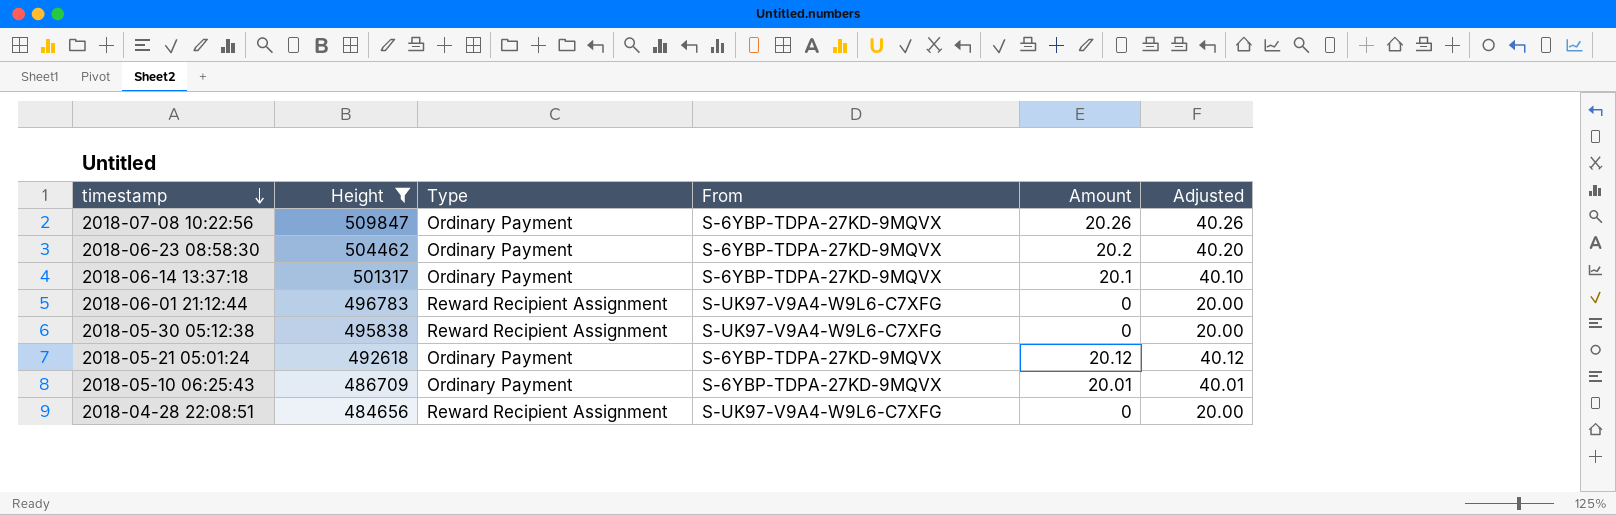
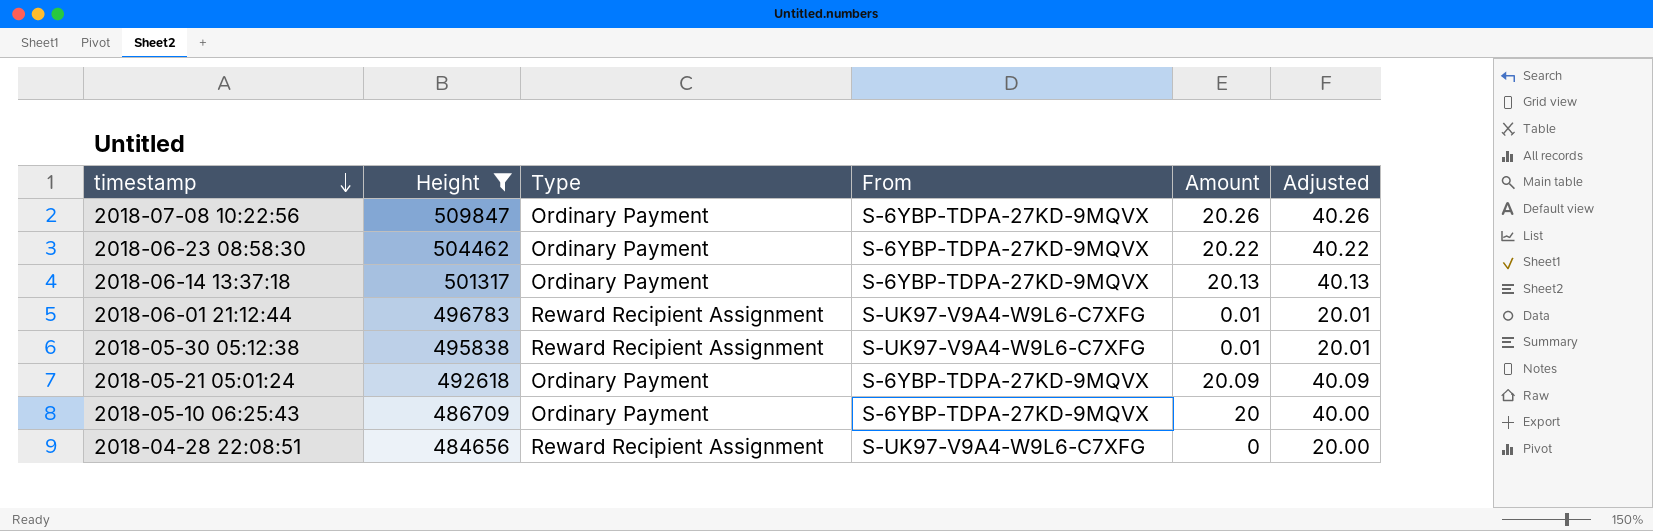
2018-06-23 08:58:30 | Amount: 20.2 -> 20.22
2018-06-23 08:58:30 | Adjusted: 40.20 -> 40.22
2018-06-14 13:37:18 | Amount: 20.1 -> 20.13
2018-06-14 13:37:18 | Adjusted: 40.10 -> 40.13
2018-06-01 21:12:44 | Amount: 0 -> 0.01
2018-06-01 21:12:44 | Adjusted: 20.00 -> 20.01
2018-05-30 05:12:38 | Amount: 0 -> 0.01
2018-05-30 05:12:38 | Adjusted: 20.00 -> 20.01
2018-05-21 05:01:24 | Amount: 20.12 -> 20.09
2018-05-21 05:01:24 | Adjusted: 40.12 -> 40.09
2018-05-10 06:25:43 | Amount: 20.01 -> 20
2018-05-10 06:25:43 | Adjusted: 40.01 -> 40.00

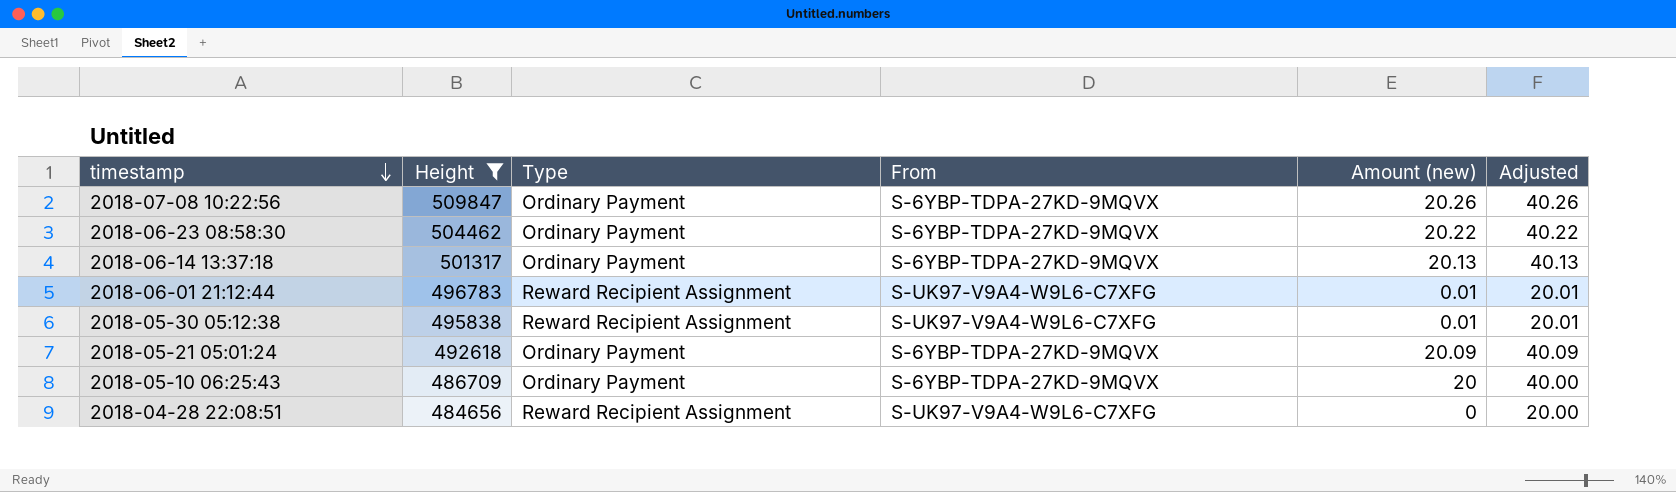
column name: Amount -> Amount (new)

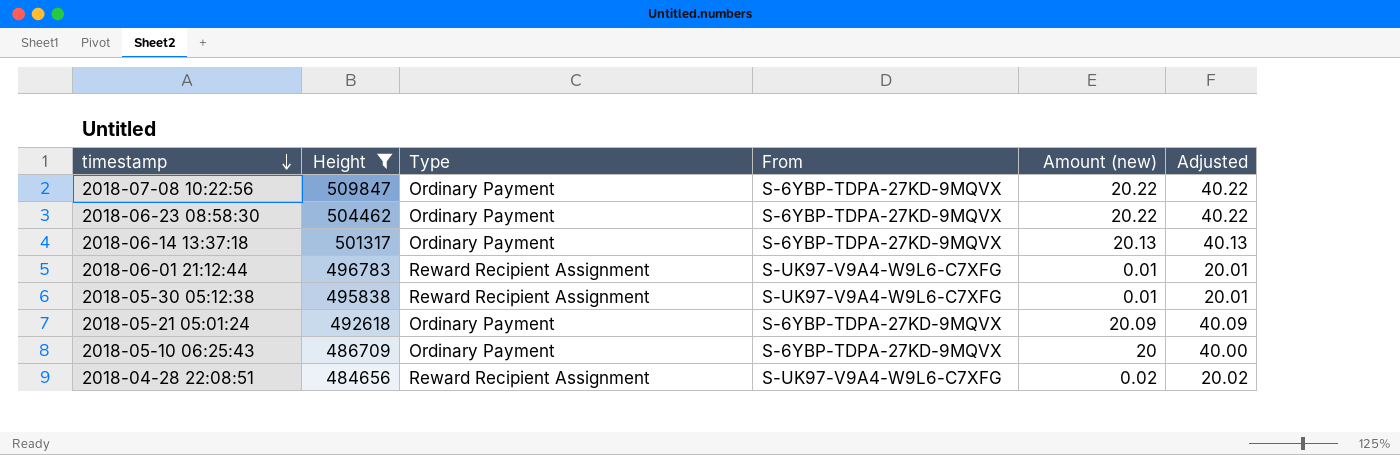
2018-07-08 10:22:56 | Amount (new): 20.26 -> 20.22
2018-07-08 10:22:56 | Adjusted: 40.26 -> 40.22
2018-04-28 22:08:51 | Amount (new): 0 -> 0.02
2018-04-28 22:08:51 | Adjusted: 20.00 -> 20.02

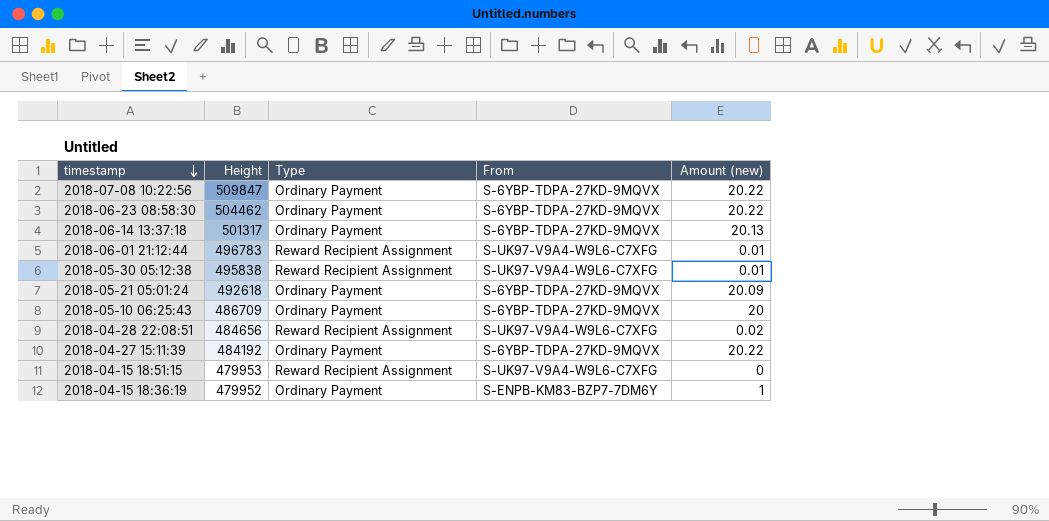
filter: Height >= 484656 -> none
column Adjusted | formula: [Amount (new)] + 20 -> none

